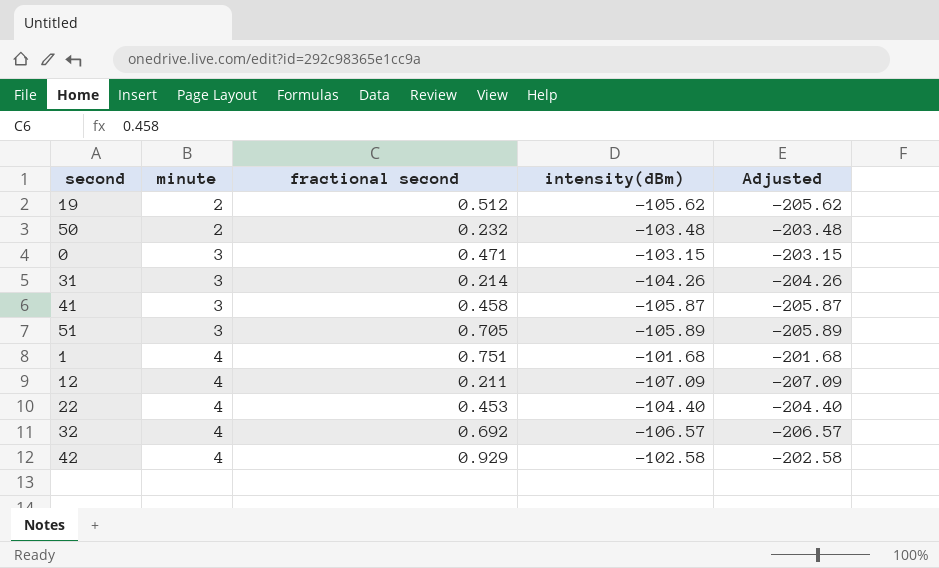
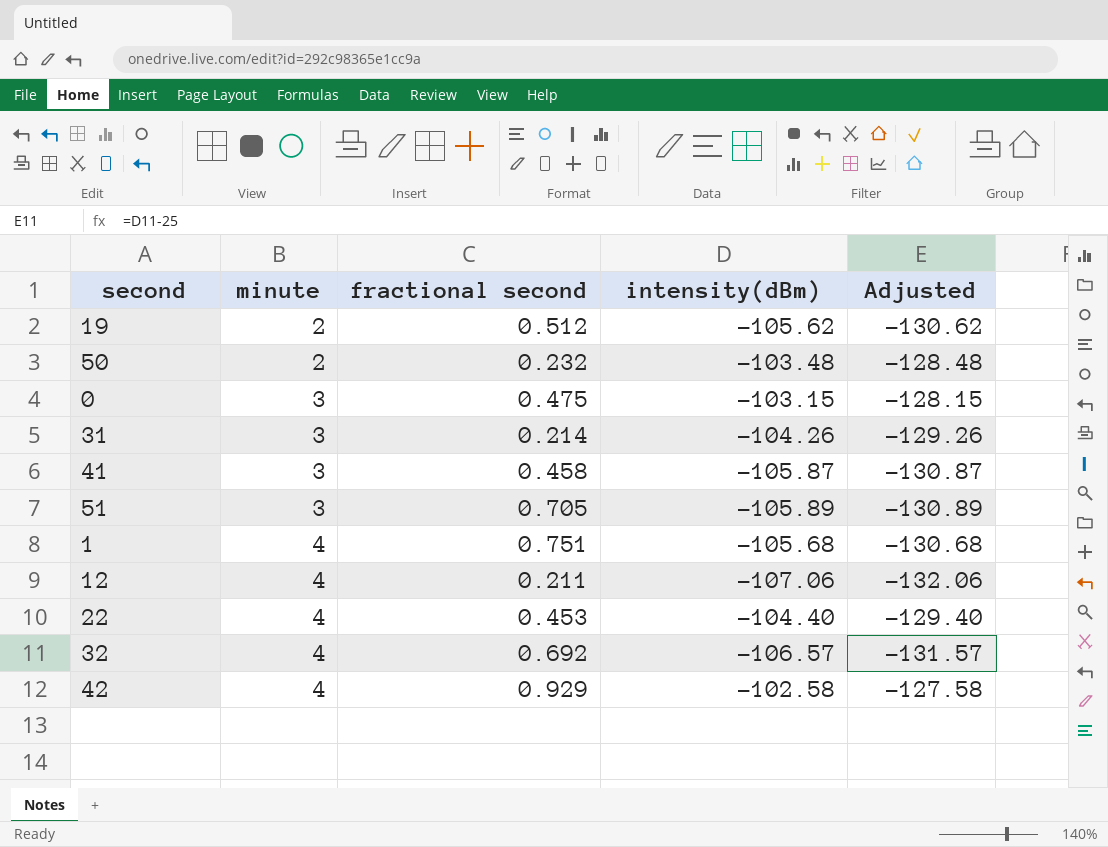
column Adjusted | formula: [intensity(dBm)] - 100 -> [intensity(dBm)] - 25
0 | fractional second: 0.471 -> 0.475
1 | intensity(dBm): -101.68 -> -105.68
12 | intensity(dBm): -107.09 -> -107.06

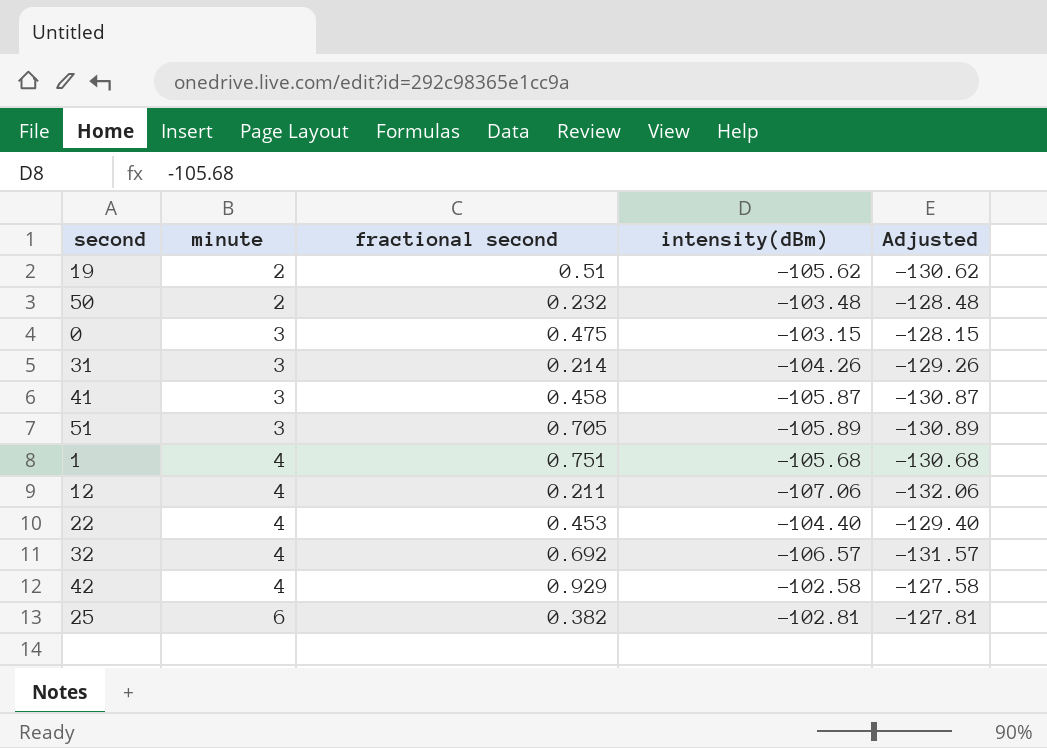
19 | fractional second: 0.512 -> 0.51
row 25: none -> 6 | 0.382 | -102.81 | -127.81

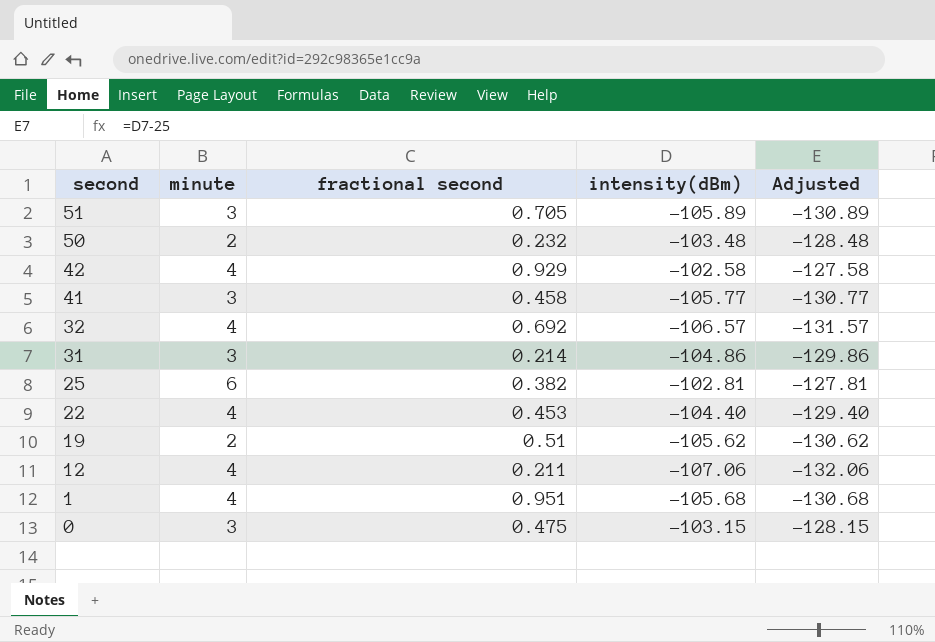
row order: minute ascending -> second descending
41 | intensity(dBm): -105.87 -> -105.77
41 | Adjusted: -130.87 -> -130.77
31 | intensity(dBm): -104.26 -> -104.86
31 | Adjusted: -129.26 -> -129.86
1 | fractional second: 0.751 -> 0.951

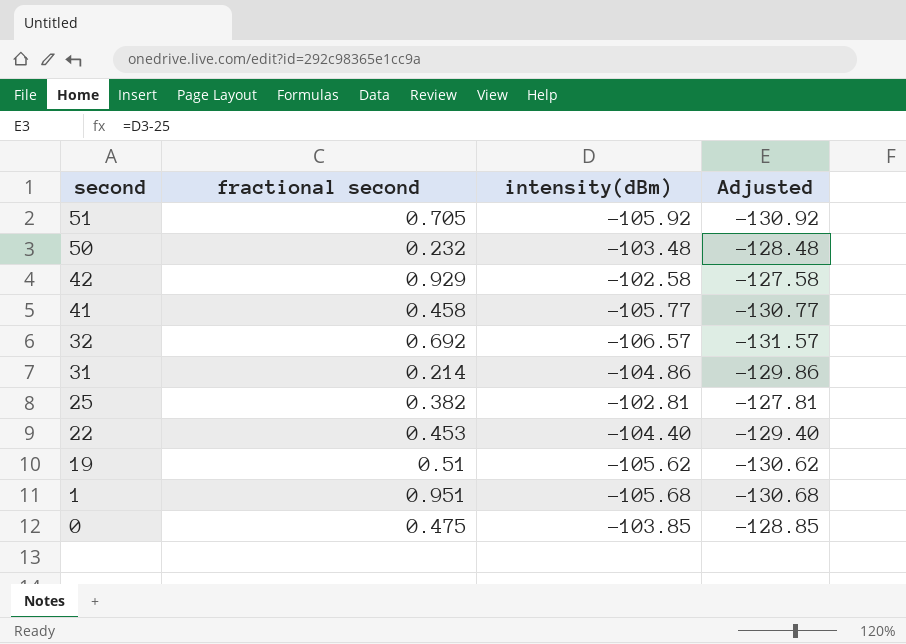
column minute | position: 2 -> none
row 12: 4 | 0.211 | -107.06 | -132.06 -> none
51 | intensity(dBm): -105.89 -> -105.92
51 | Adjusted: -130.89 -> -130.92
0 | intensity(dBm): -103.15 -> -103.85
0 | Adjusted: -128.15 -> -128.85

